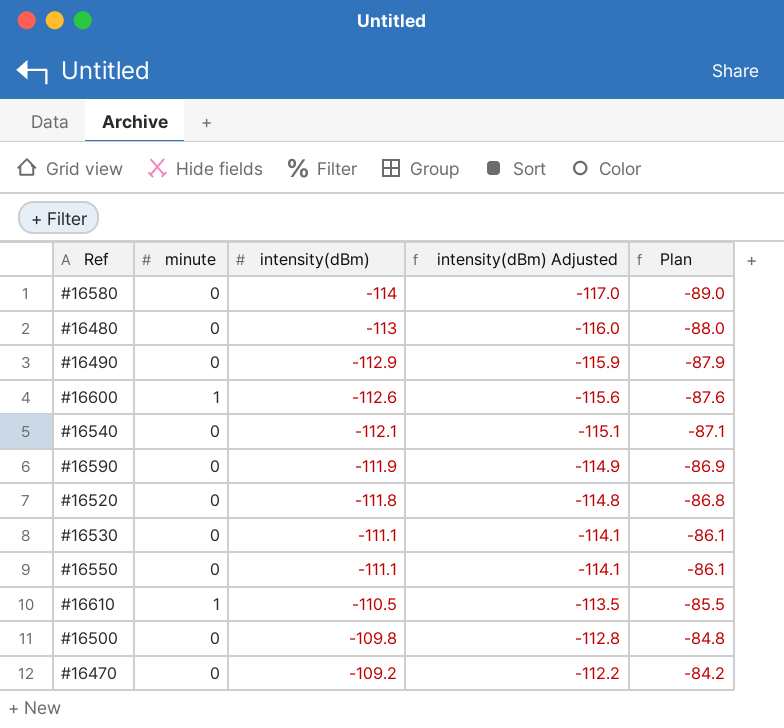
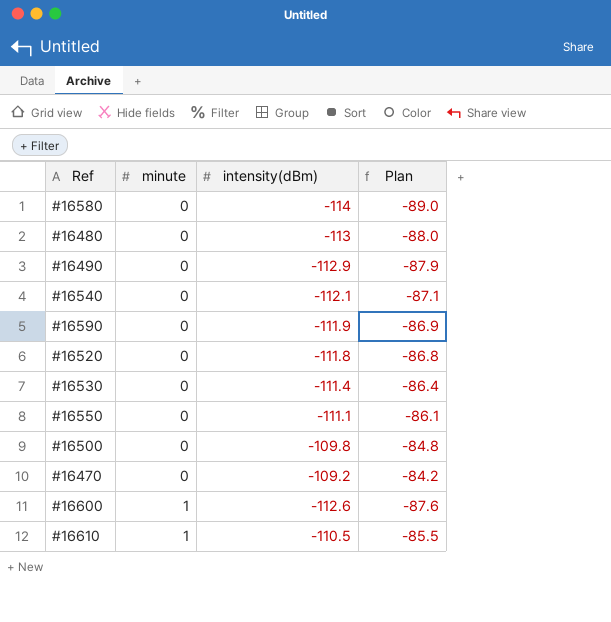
row order: intensity(dBm) ascending -> minute ascending
column intensity(dBm) Adjusted | formula: [intensity(dBm)] - 3 -> none
#16530 | intensity(dBm): -111.1 -> -111.4
#16530 | Plan: -86.1 -> -86.4

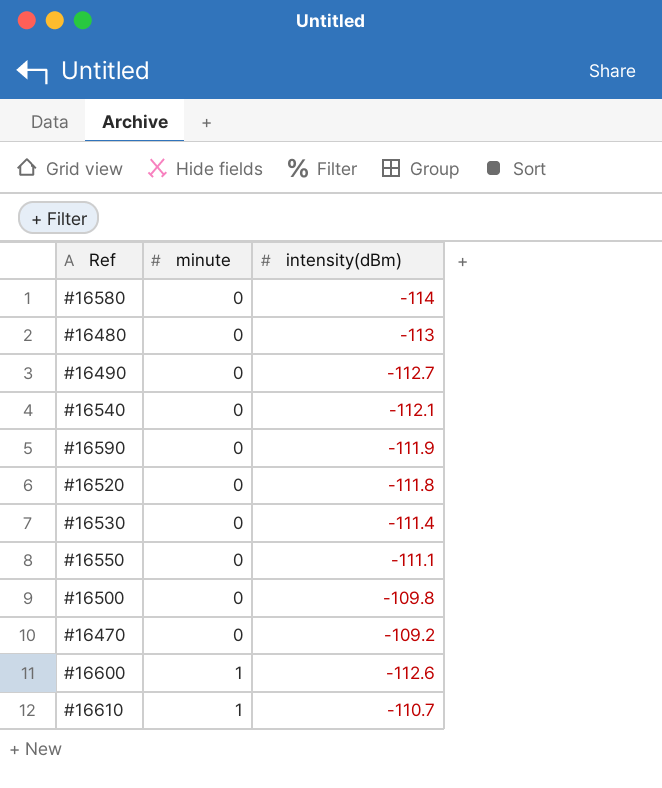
column Plan | formula: [intensity(dBm)] + 25 -> none
#16490 | intensity(dBm): -112.9 -> -112.7
#16610 | intensity(dBm): -110.5 -> -110.7

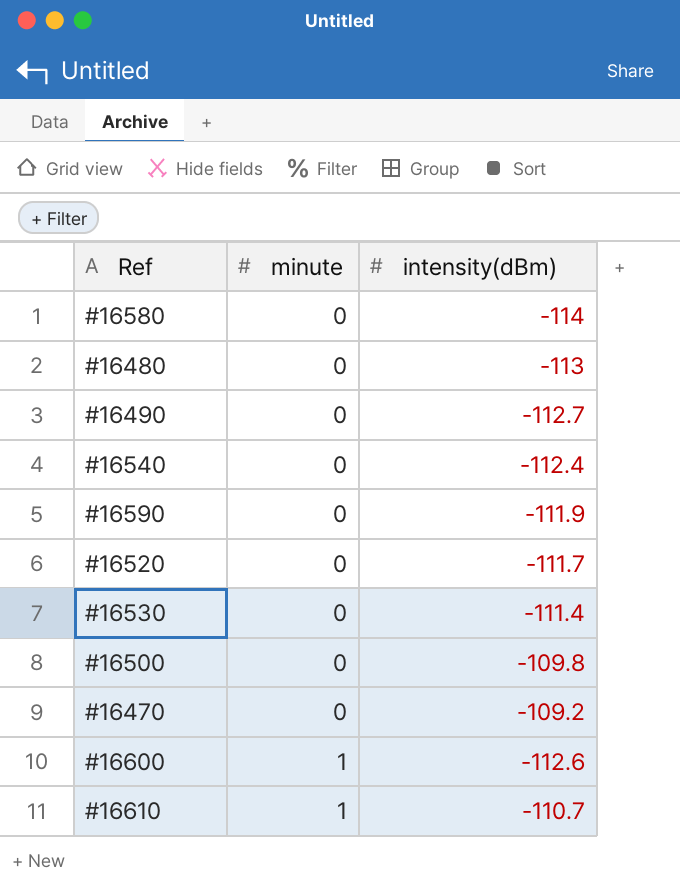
row #16550: 0 | -111.1 -> none
#16540 | intensity(dBm): -112.1 -> -112.4
#16520 | intensity(dBm): -111.8 -> -111.7

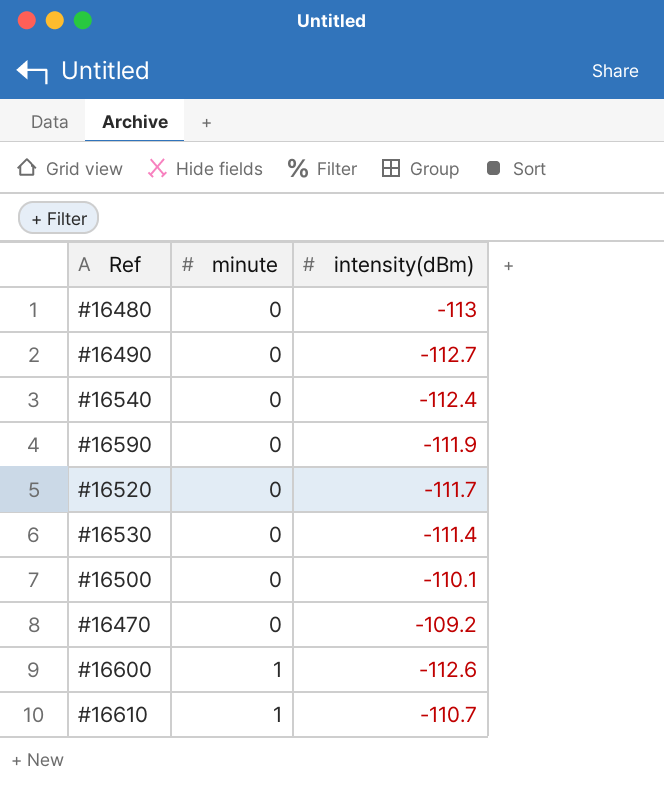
row #16580: 0 | -114 -> none
#16500 | intensity(dBm): -109.8 -> -110.1

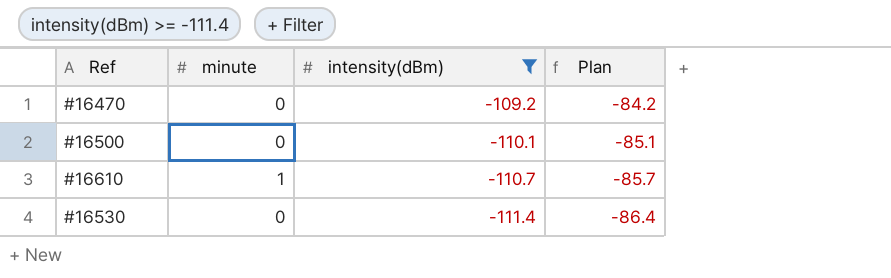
filter: none -> intensity(dBm) >= -111.4
row order: minute ascending -> intensity(dBm) descending
column Plan | formula: none -> [intensity(dBm)] + 25

